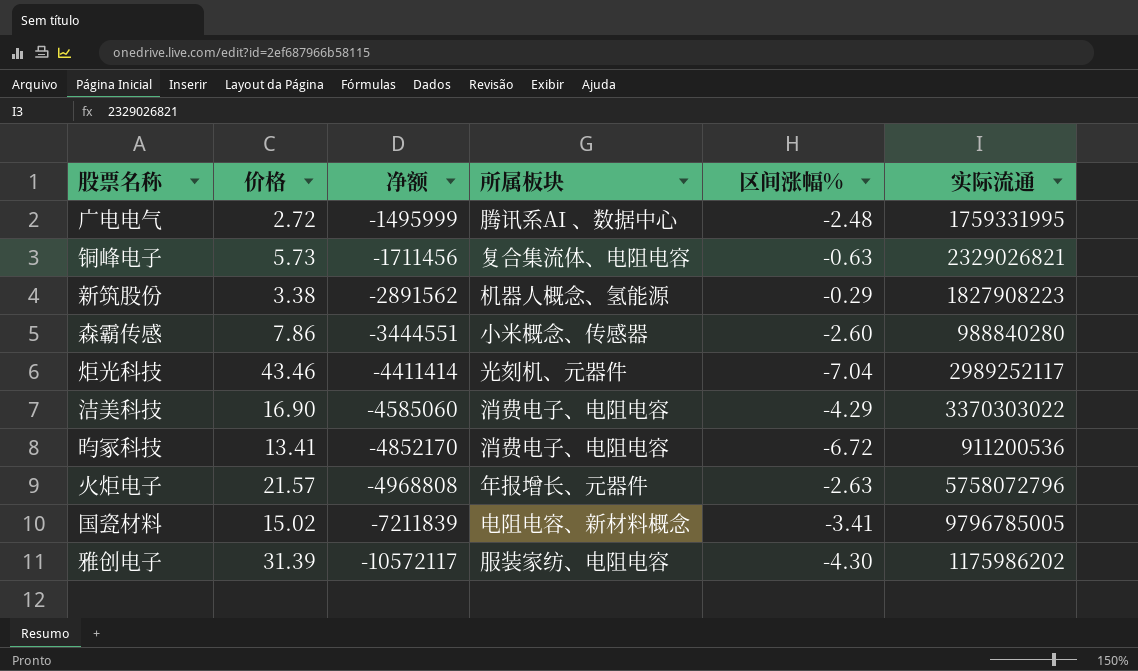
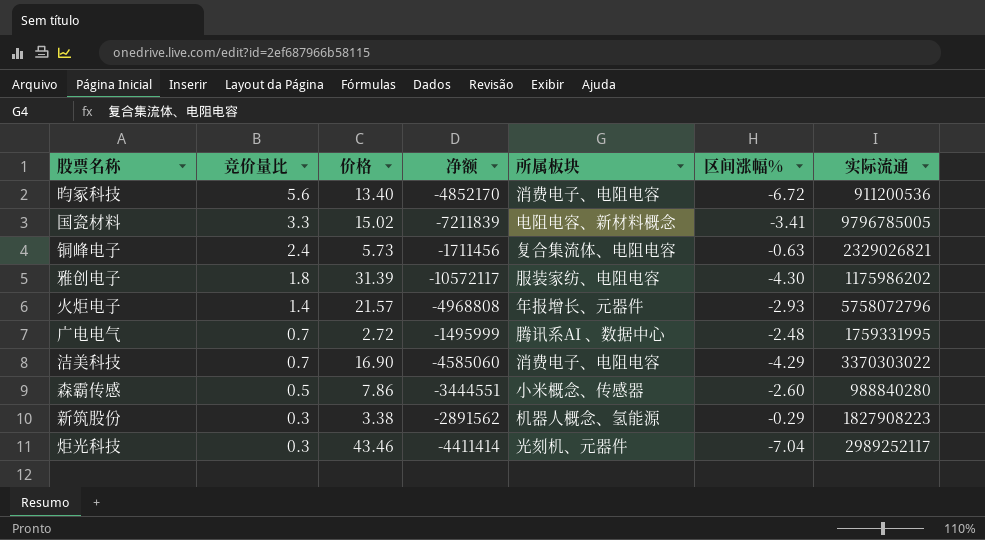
row order: 净额 descending -> 竞价量比 descending
column 竞价量比 | position: none -> 2
昀冢科技 | 价格: 13.41 -> 13.40
火炬电子 | 区间涨幅%: -2.63 -> -2.93

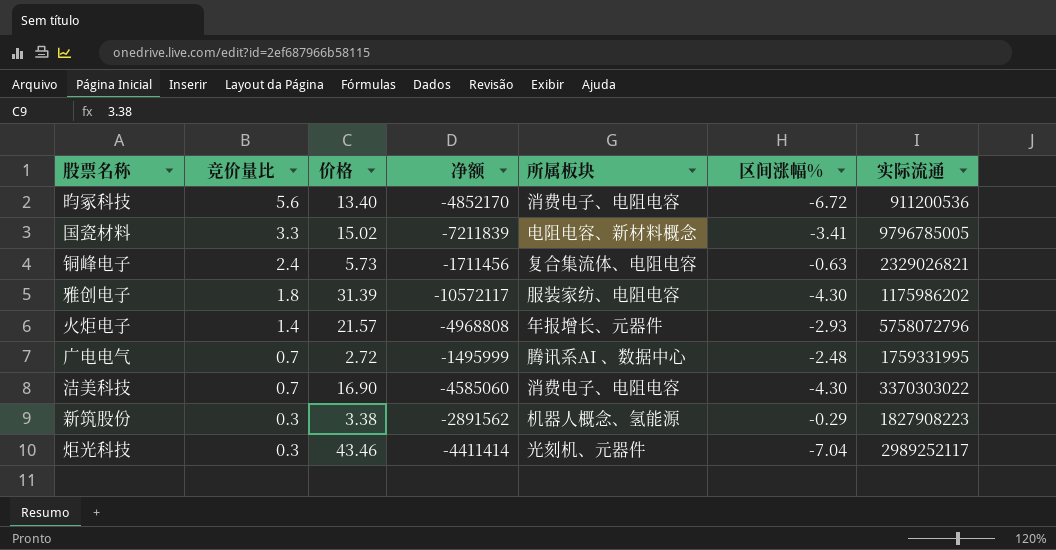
row 森霸传感: 0.5 | 7.86 | -3444551 | 小米概念、传感器 | -2.60 | 988840280 -> none
洁美科技 | 区间涨幅%: -4.29 -> -4.30

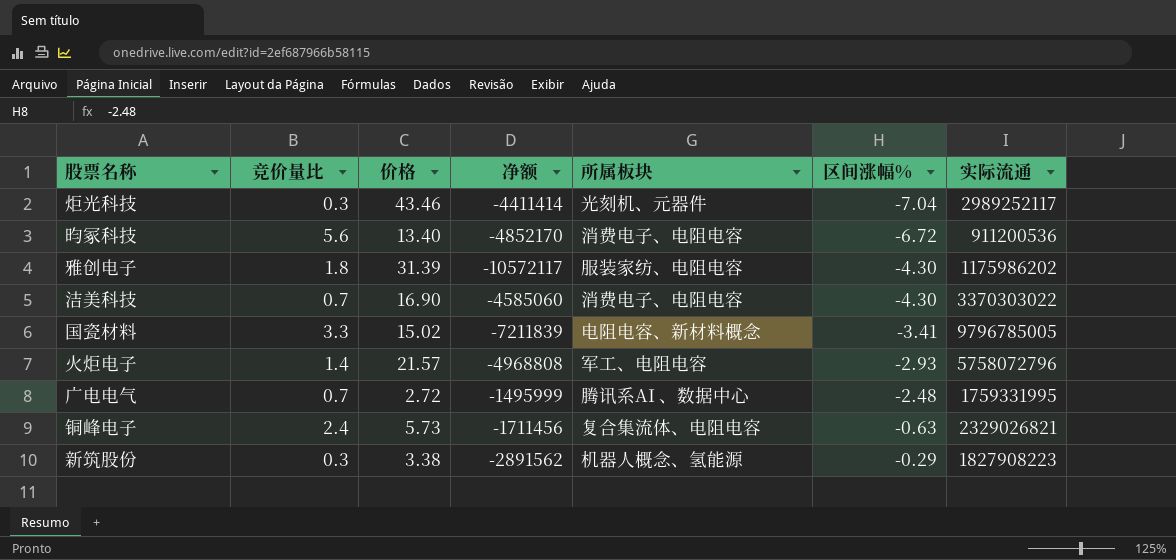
row order: 竞价量比 descending -> 区间涨幅% ascending
火炬电子 | 所属板块: 年报增长、元器件 -> 军工、电阻电容

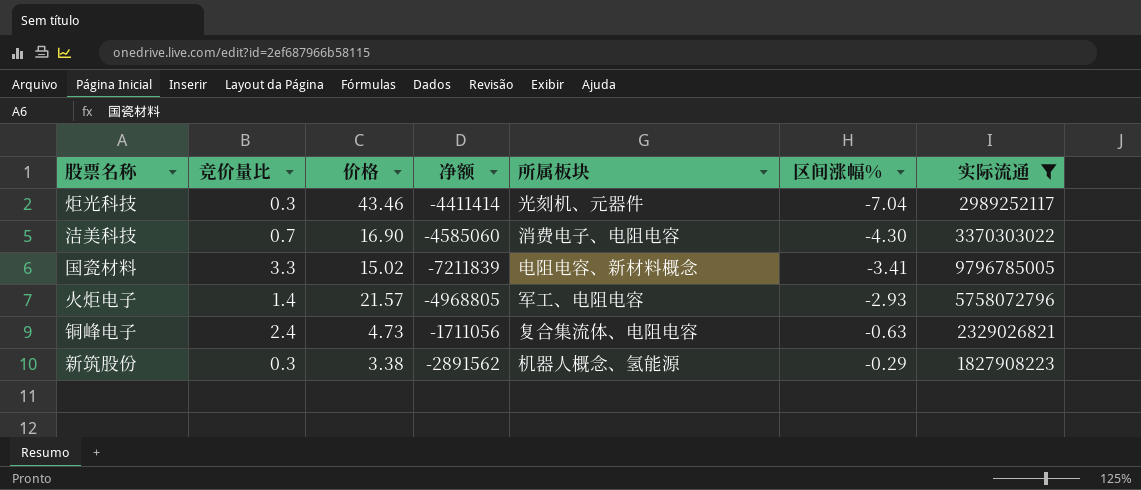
filter: none -> 实际流通 >= 1827908223
火炬电子 | 净额: -4968808 -> -4968805
铜峰电子 | 价格: 5.73 -> 4.73
铜峰电子 | 净额: -1711456 -> -1711056

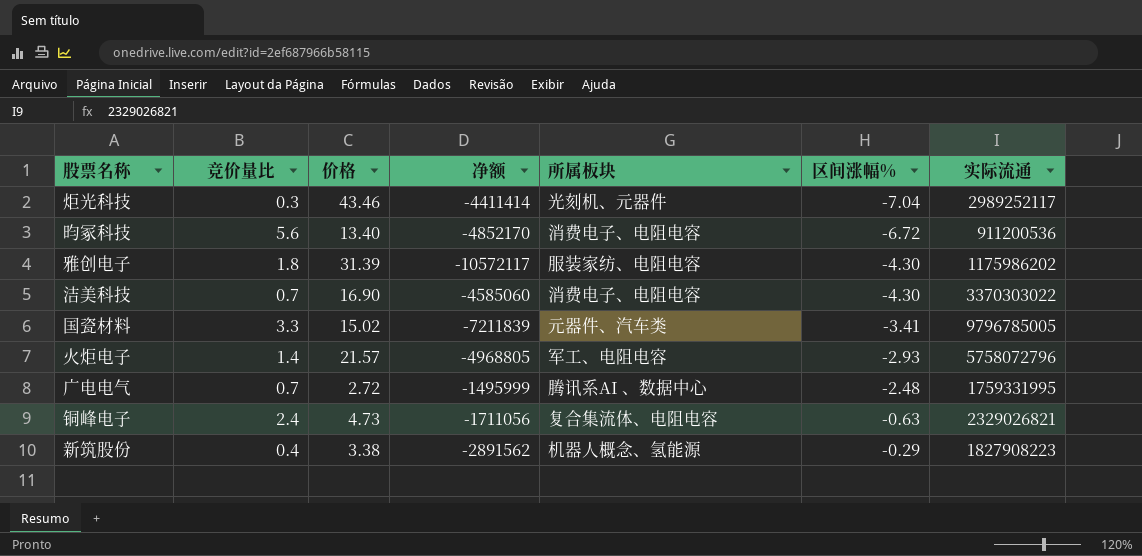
filter: 实际流通 >= 1827908223 -> none
国瓷材料 | 所属板块: 电阻电容、新材料概念 -> 元器件、汽车类
新筑股份 | 竞价量比: 0.3 -> 0.4

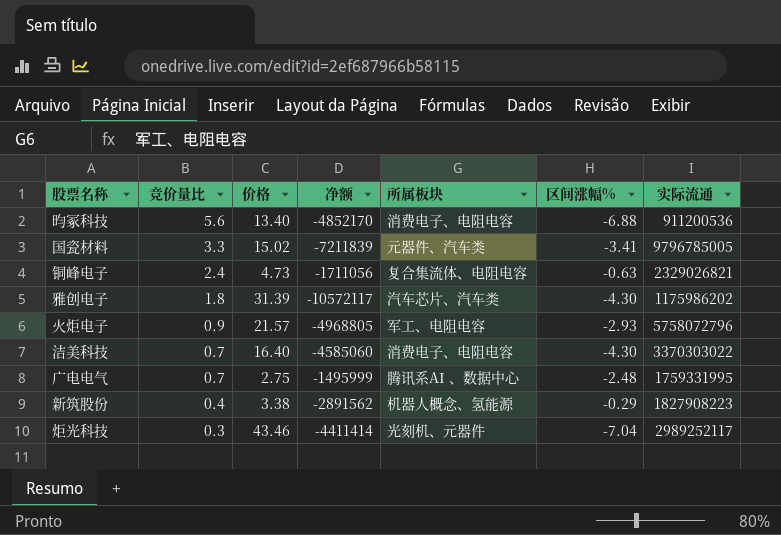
row order: 区间涨幅% ascending -> 竞价量比 descending
昀冢科技 | 区间涨幅%: -6.72 -> -6.88
雅创电子 | 所属板块: 服装家纺、电阻电容 -> 汽车芯片、汽车类
火炬电子 | 竞价量比: 1.4 -> 0.9
洁美科技 | 价格: 16.90 -> 16.40
广电电气 | 价格: 2.72 -> 2.75

